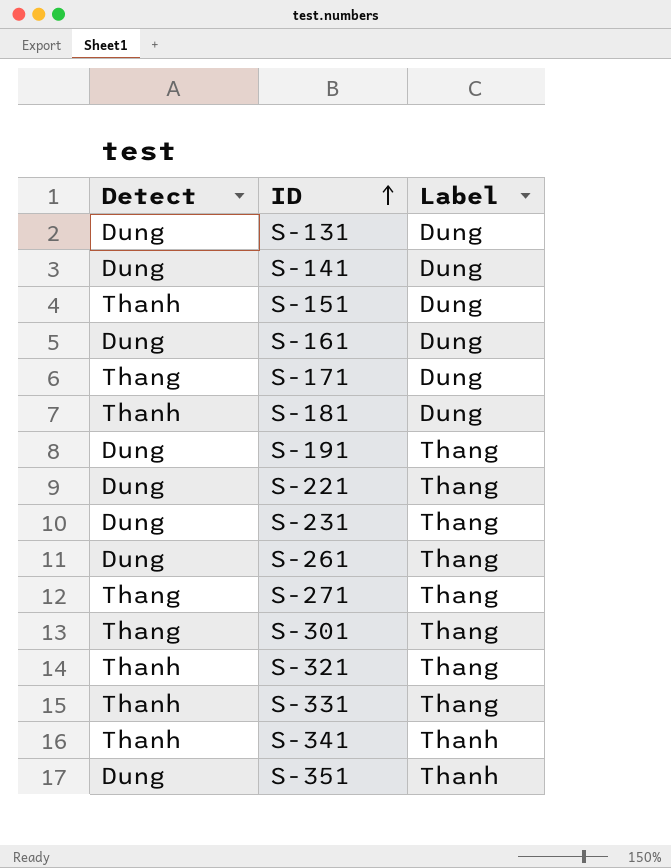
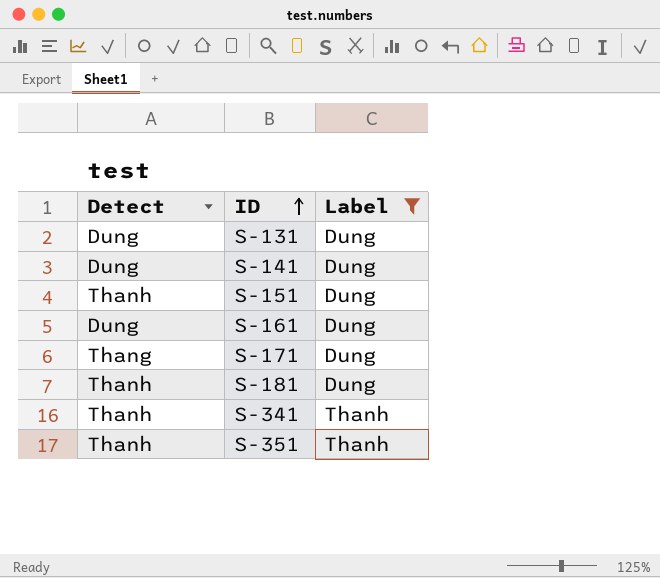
filter: none -> Label != Thang
S-351 | Detect: Dung -> Thanh

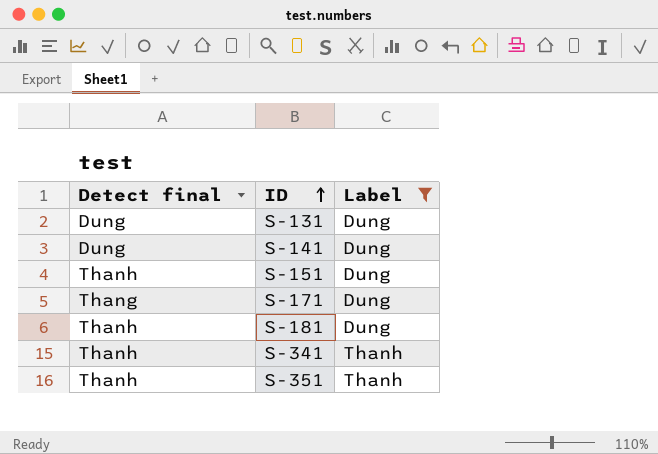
column name: Detect -> Detect final
row S-161: Dung | Dung -> none

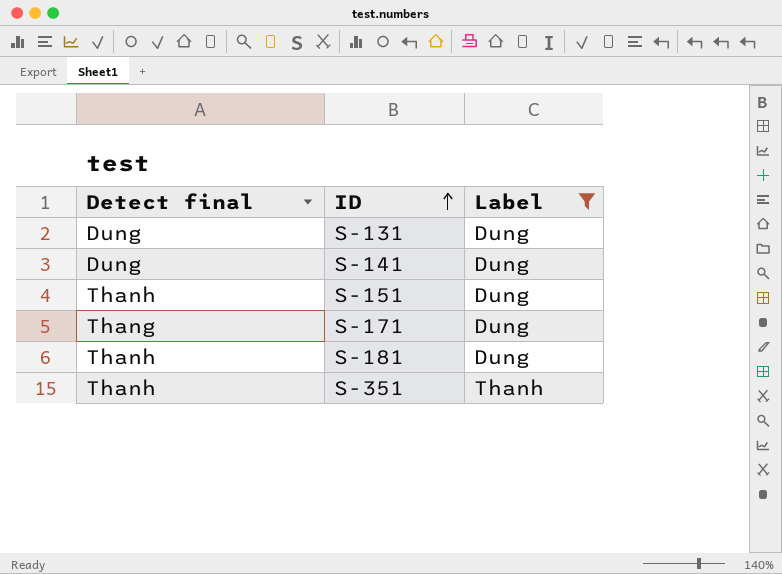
row S-341: Thanh | Thanh -> none

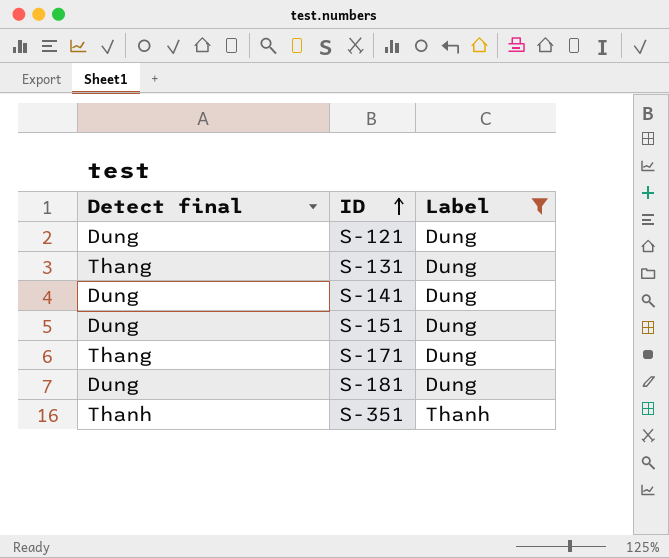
row S-121: none -> Dung | Dung
S-131 | Detect final: Dung -> Thang
S-151 | Detect final: Thanh -> Dung
S-181 | Detect final: Thanh -> Dung

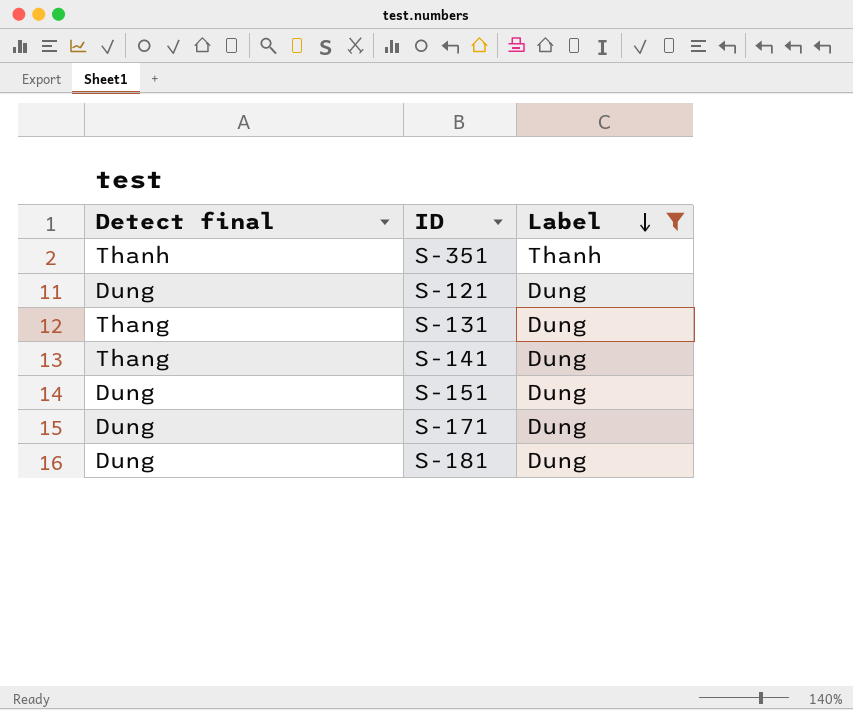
row order: ID ascending -> Label descending
S-141 | Detect final: Dung -> Thang
S-171 | Detect final: Thang -> Dung

